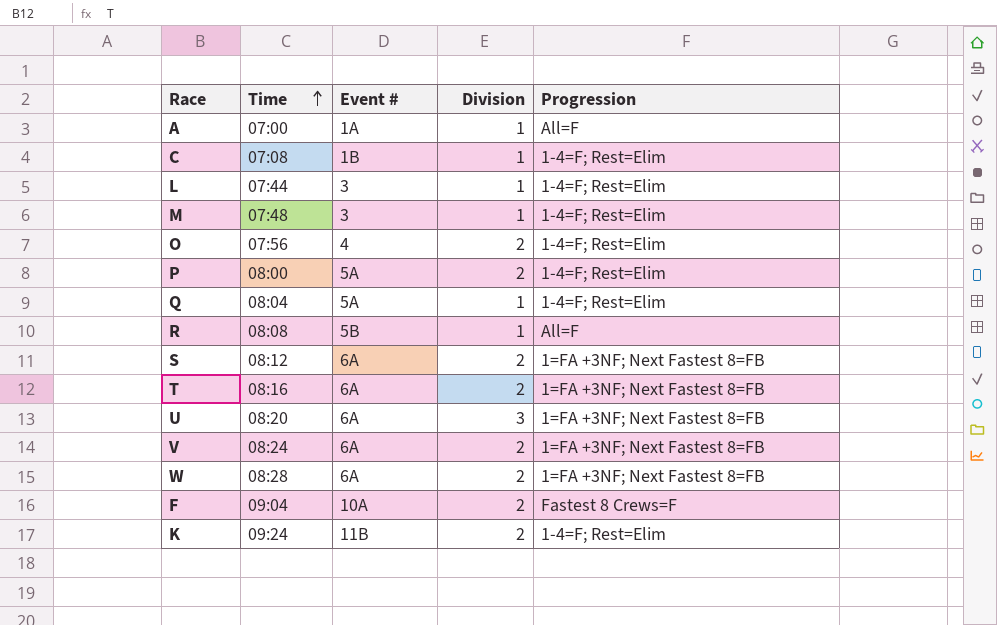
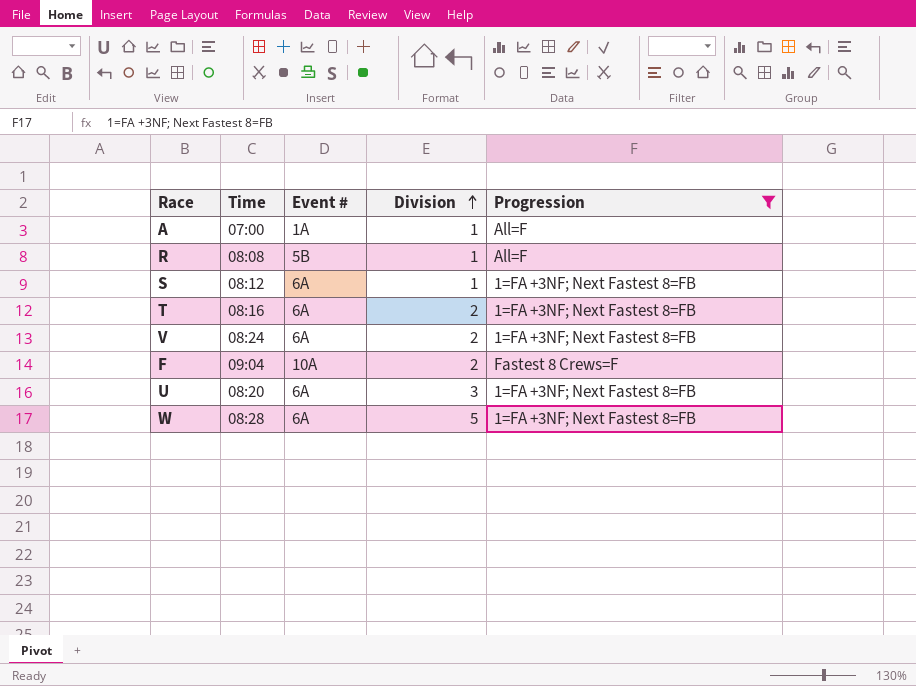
filter: none -> Progression != 1-4=F; Rest=Elim
row order: Time ascending -> Division ascending
S | Division: 2 -> 1
W | Division: 2 -> 5

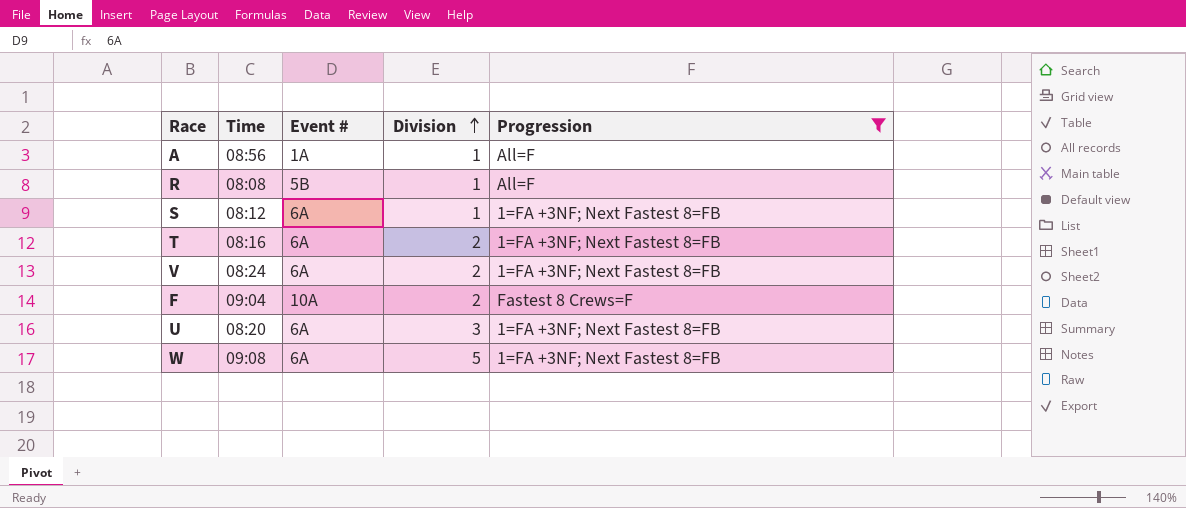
A | Time: 07:00 -> 08:56
W | Time: 08:28 -> 09:08

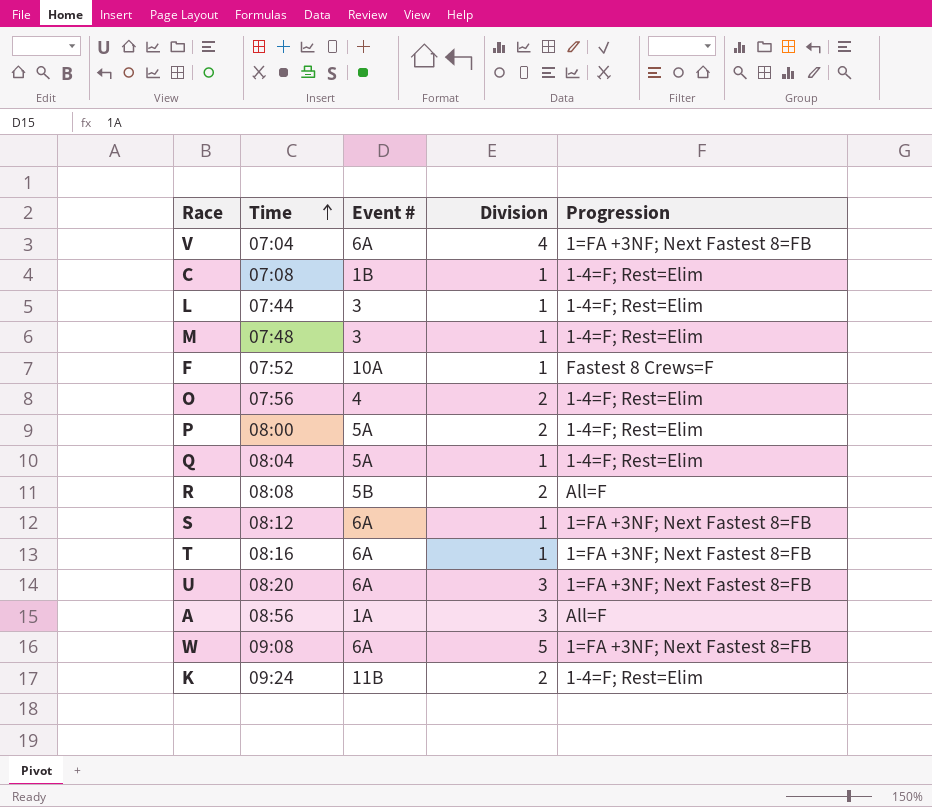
filter: Progression != 1-4=F; Rest=Elim -> none
row order: Division ascending -> Time ascending
V | Time: 08:24 -> 07:04
V | Division: 2 -> 4
F | Time: 09:04 -> 07:52
F | Division: 2 -> 1
R | Division: 1 -> 2
T | Division: 2 -> 1
A | Division: 1 -> 3

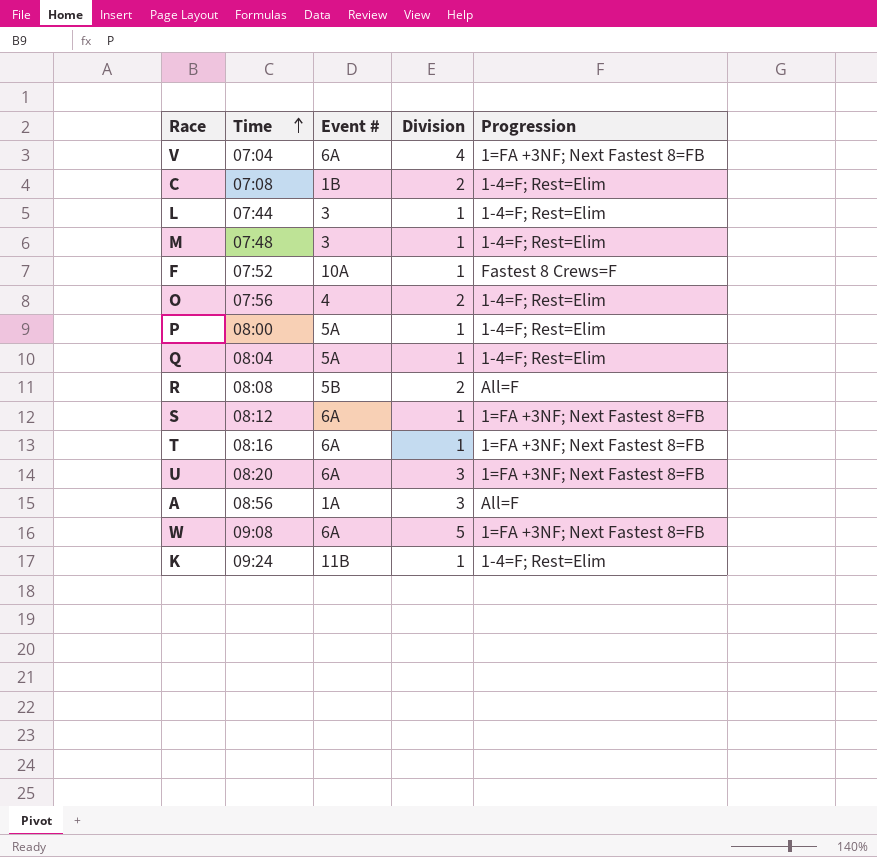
C | Division: 1 -> 2
P | Division: 2 -> 1
K | Division: 2 -> 1

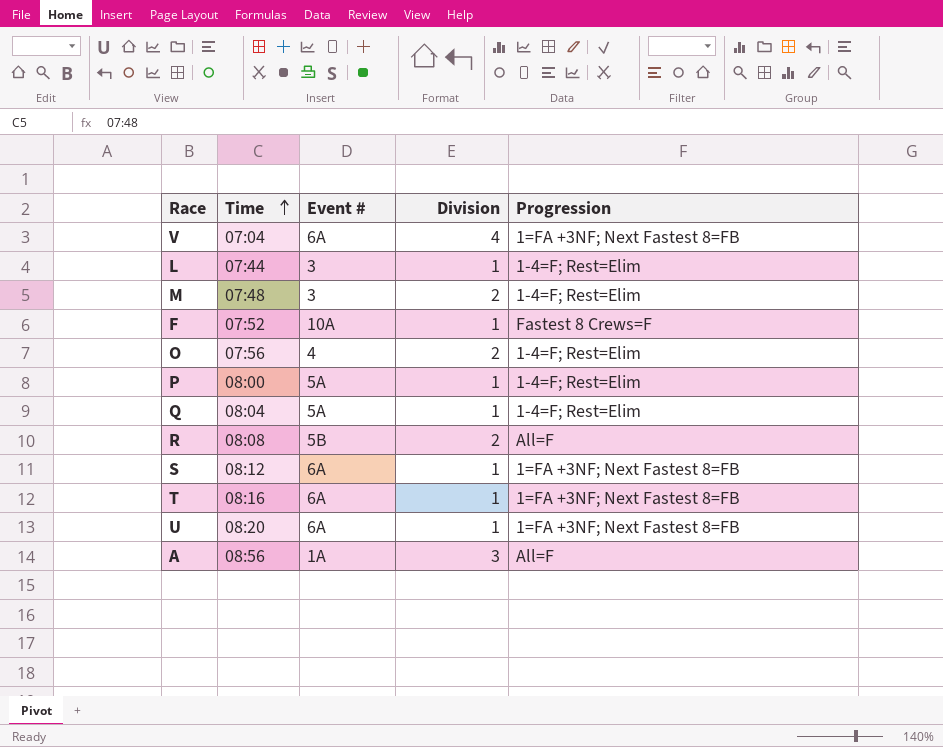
row C: 07:08 | 1B | 2 | 1-4=F; Rest=Elim -> none
row W: 09:08 | 6A | 5 | 1=FA +3NF; Next Fastest 8=FB -> none
row K: 09:24 | 11B | 1 | 1-4=F; Rest=Elim -> none
M | Division: 1 -> 2
U | Division: 3 -> 1

